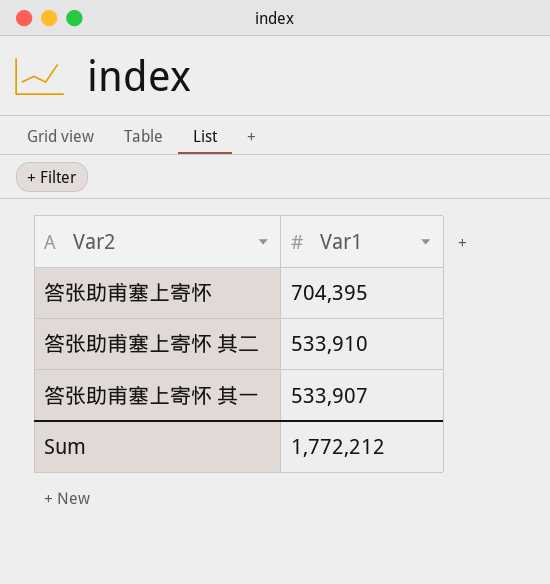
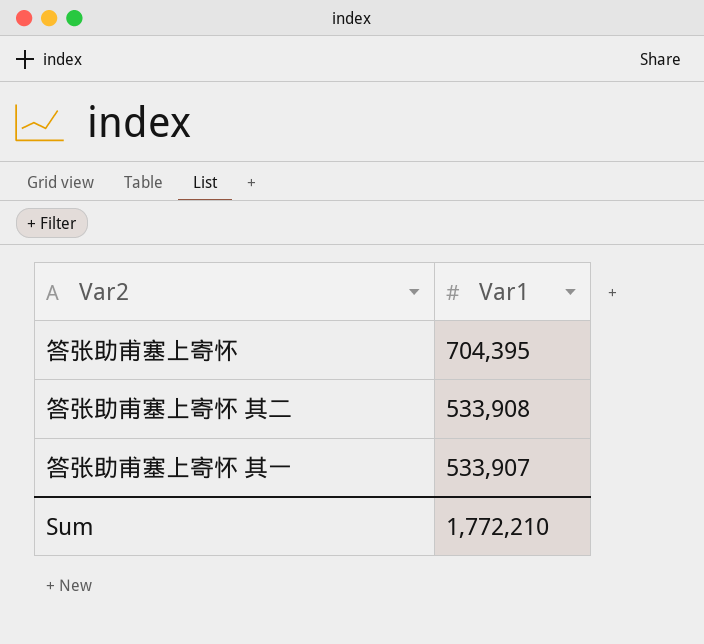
答张助甫塞上寄怀 其二 | Var1: 533,910 -> 533,908
Sum | Var1: 1,772,212 -> 1,772,210

